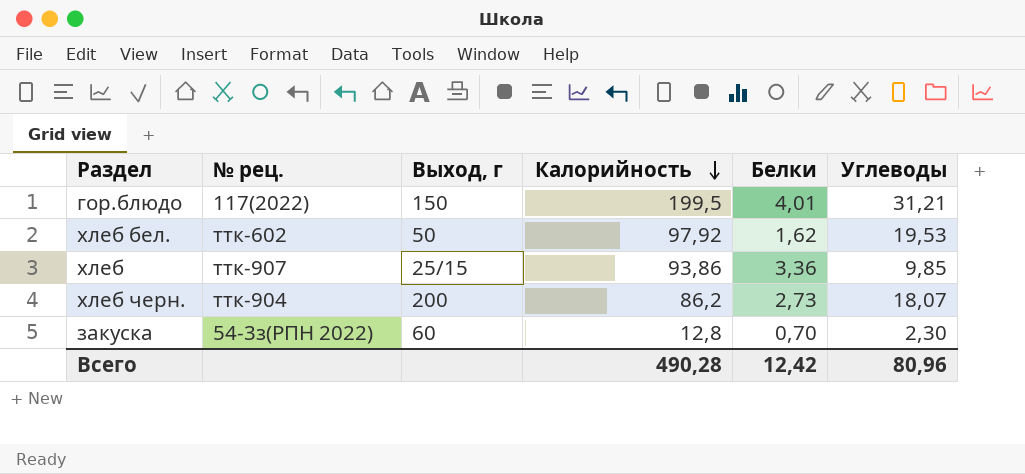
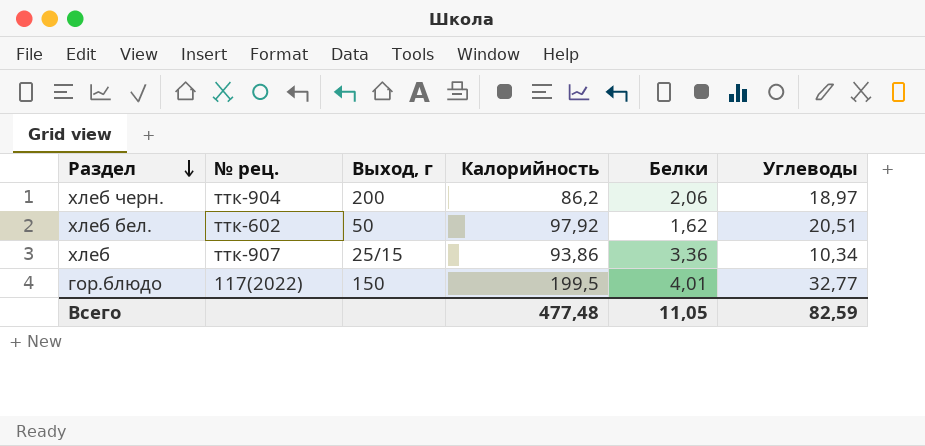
row order: Калорийность descending -> Раздел descending
row закуска: 54-3з(РПН 2022) | 60 | 12,8 | 0,70 | 2,30 -> none
хлеб черн. | Белки: 2,73 -> 2,06
хлеб черн. | Углеводы: 18,07 -> 18,97
хлеб бел. | Углеводы: 19,53 -> 20,51
хлеб | Углеводы: 9,85 -> 10,34
гор.блюдо | Углеводы: 31,21 -> 32,77
Всего | Калорийность: 490,28 -> 477,48
Всего | Белки: 12,42 -> 11,05
Всего | Углеводы: 80,96 -> 82,59

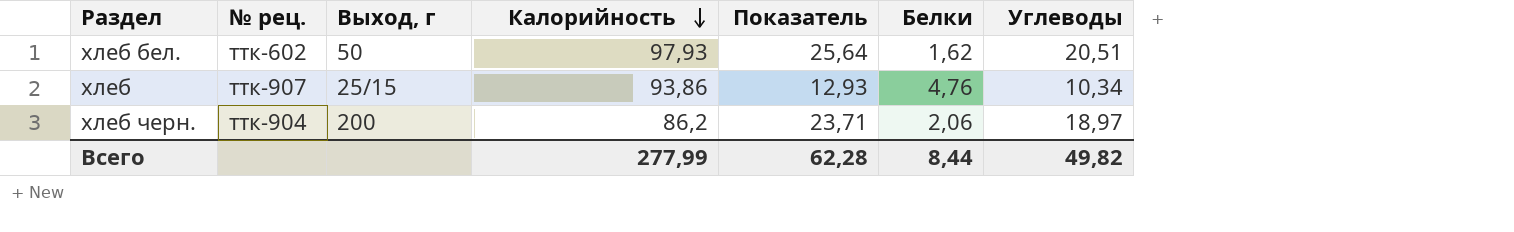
row order: Раздел descending -> Калорийность descending
column Показатель | formula: none -> [Углеводы] * 1,25
row гор.блюдо: 117(2022) | 150 | 199,5 | 4,01 | 32,77 -> none
хлеб бел. | Калорийность: 97,92 -> 97,93
хлеб | Белки: 3,36 -> 4,76
Всего | Калорийность: 477,48 -> 277,99
Всего | Белки: 11,05 -> 8,44
Всего | Углеводы: 82,59 -> 49,82

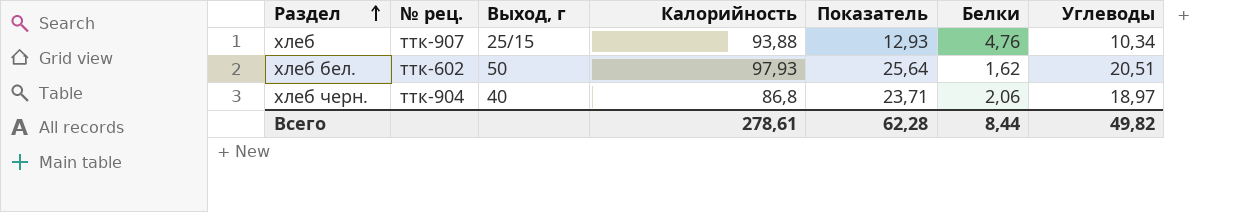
row order: Калорийность descending -> Раздел ascending
хлеб | Калорийность: 93,86 -> 93,88
хлеб черн. | Выход, г: 200 -> 40
хлеб черн. | Калорийность: 86,2 -> 86,8
Всего | Калорийность: 277,99 -> 278,61

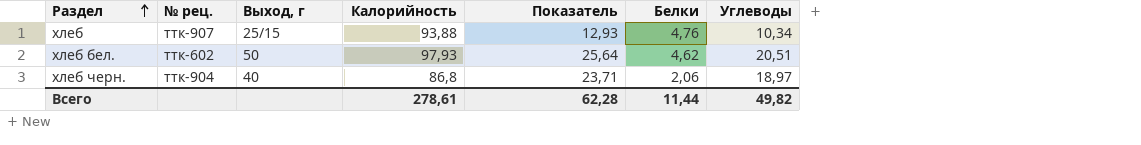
хлеб бел. | Белки: 1,62 -> 4,62
Всего | Белки: 8,44 -> 11,44

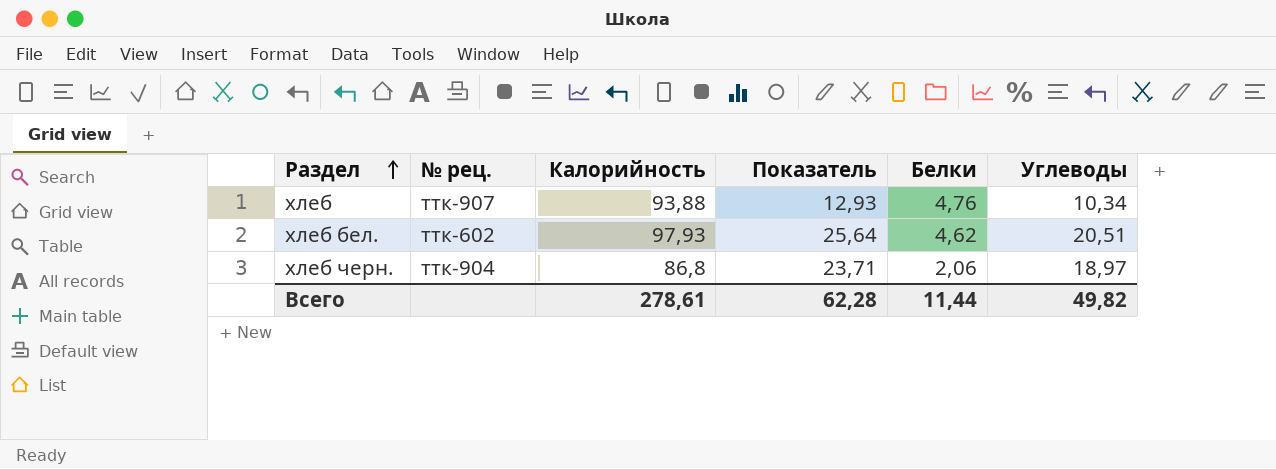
column Выход, г | position: 3 -> none

